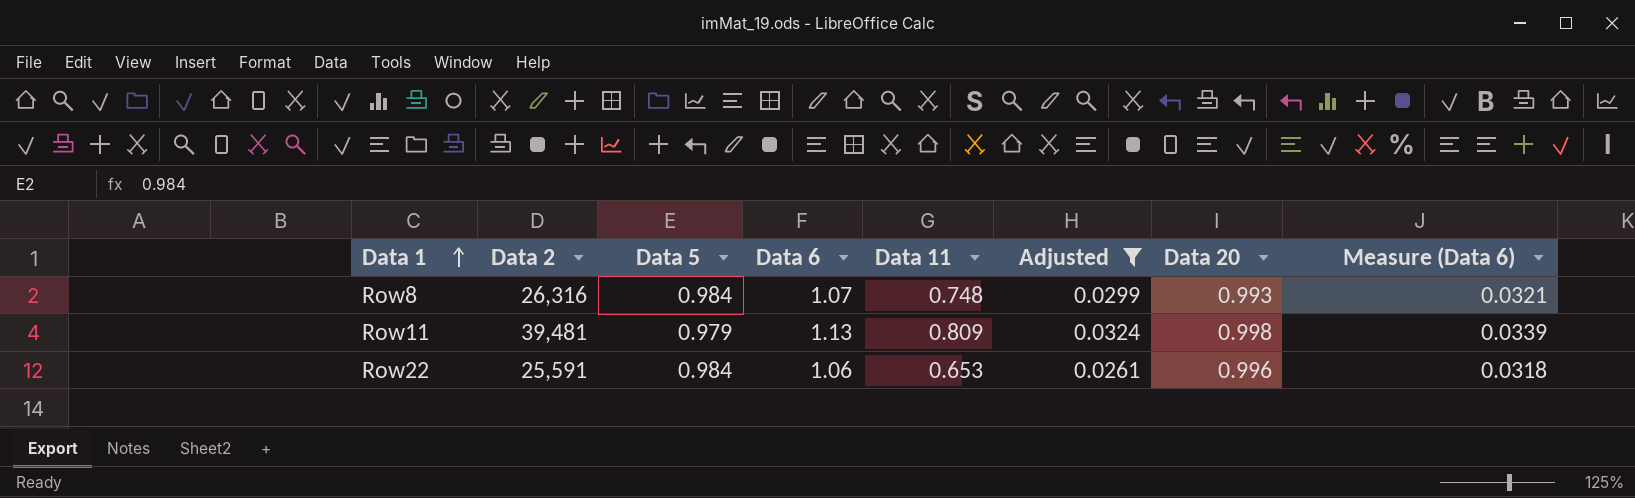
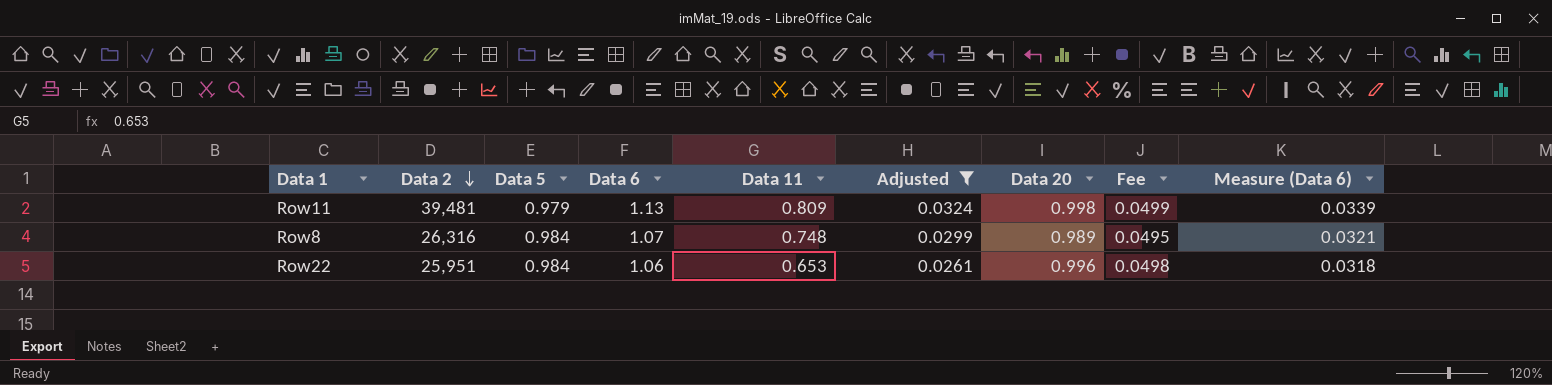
row order: Data 1 ascending -> Data 2 descending
column Fee | formula: none -> [Data 20] * 0.05
Row8 | Data 20: 0.993 -> 0.989
Row22 | Data 2: 25,591 -> 25,951

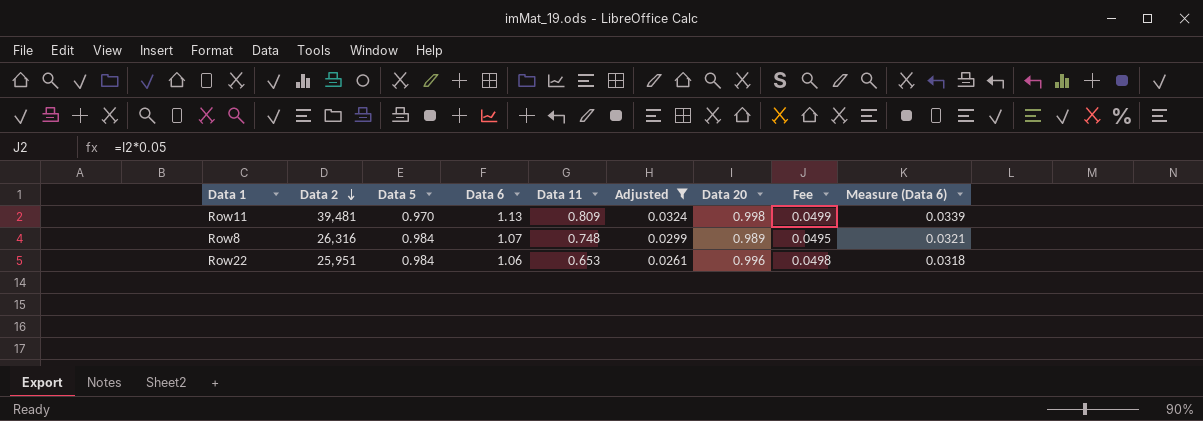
Row11 | Data 5: 0.979 -> 0.970

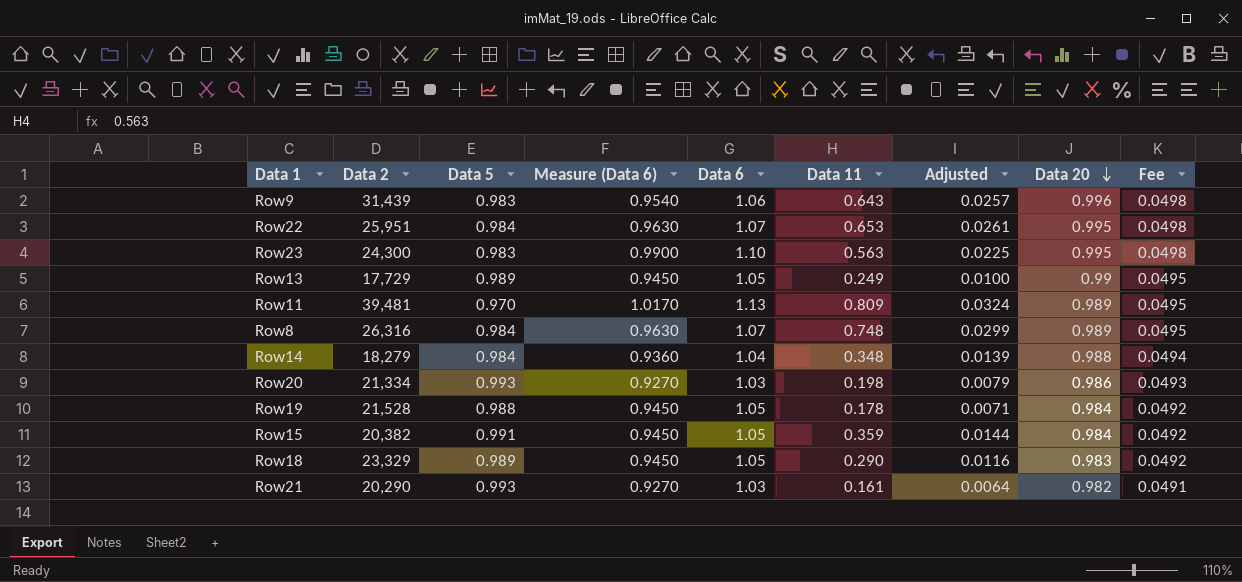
filter: Adjusted >= 0.0261 -> none
row order: Data 2 descending -> Data 20 descending
column Measure (Data 6) | formula: [Data 6] * 0.03 -> [Data 6] * 0.9
column Measure (Data 6) | position: 9 -> 4
Row22 | Data 6: 1.06 -> 1.07
Row22 | Data 20: 0.996 -> 0.995
Row11 | Data 20: 0.998 -> 0.989
Row11 | Fee: 0.0499 -> 0.0495

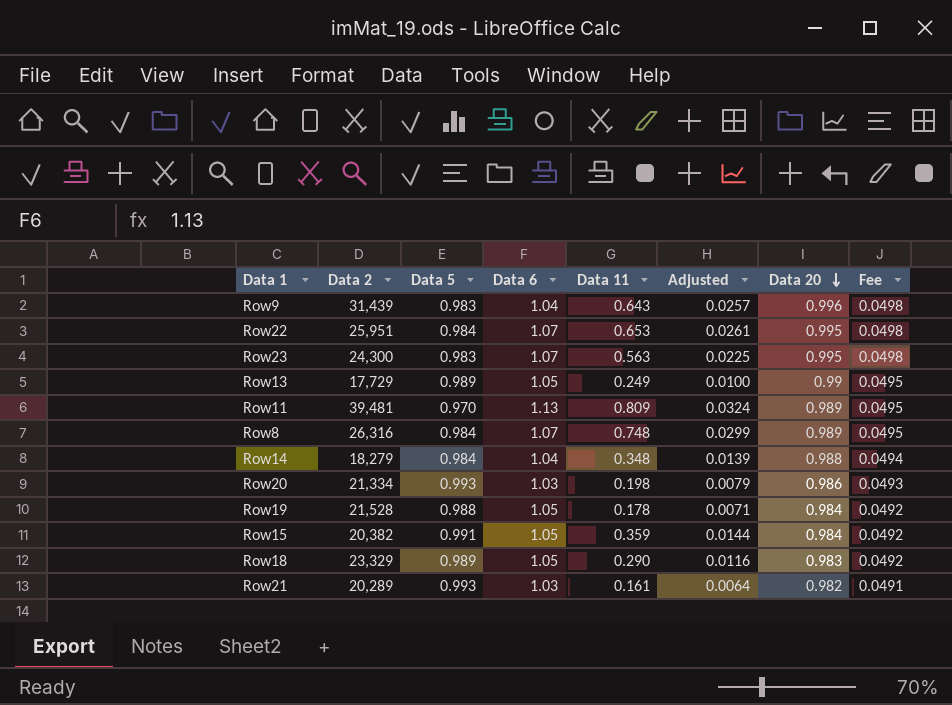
column Measure (Data 6) | formula: [Data 6] * 0.9 -> none
Row9 | Data 6: 1.06 -> 1.04
Row23 | Data 6: 1.10 -> 1.07
Row21 | Data 2: 20,290 -> 20,289

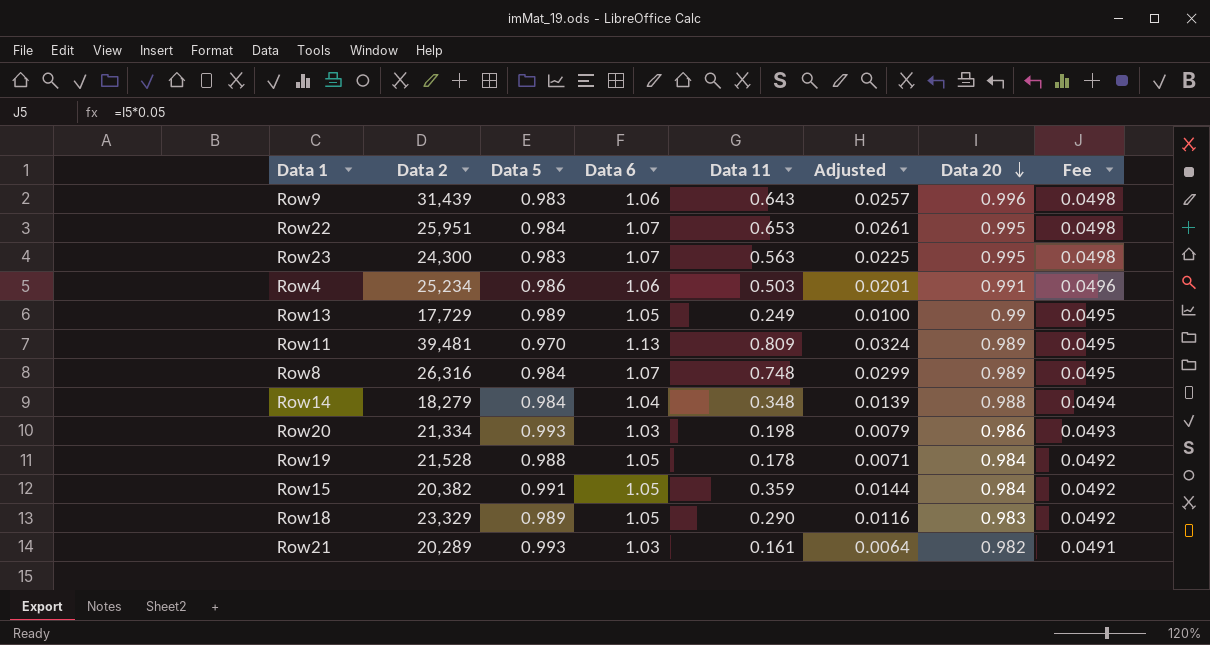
Row9 | Data 6: 1.04 -> 1.06
row Row4: none -> 25,234 | 0.986 | 1.06 | 0.503 | 0.0201 | 0.991 | 0.0496

